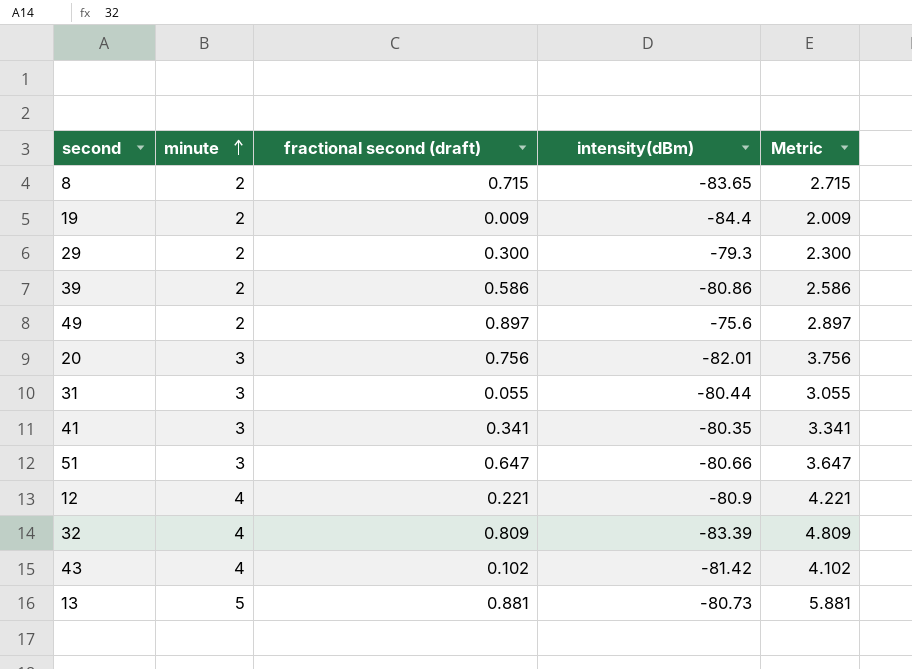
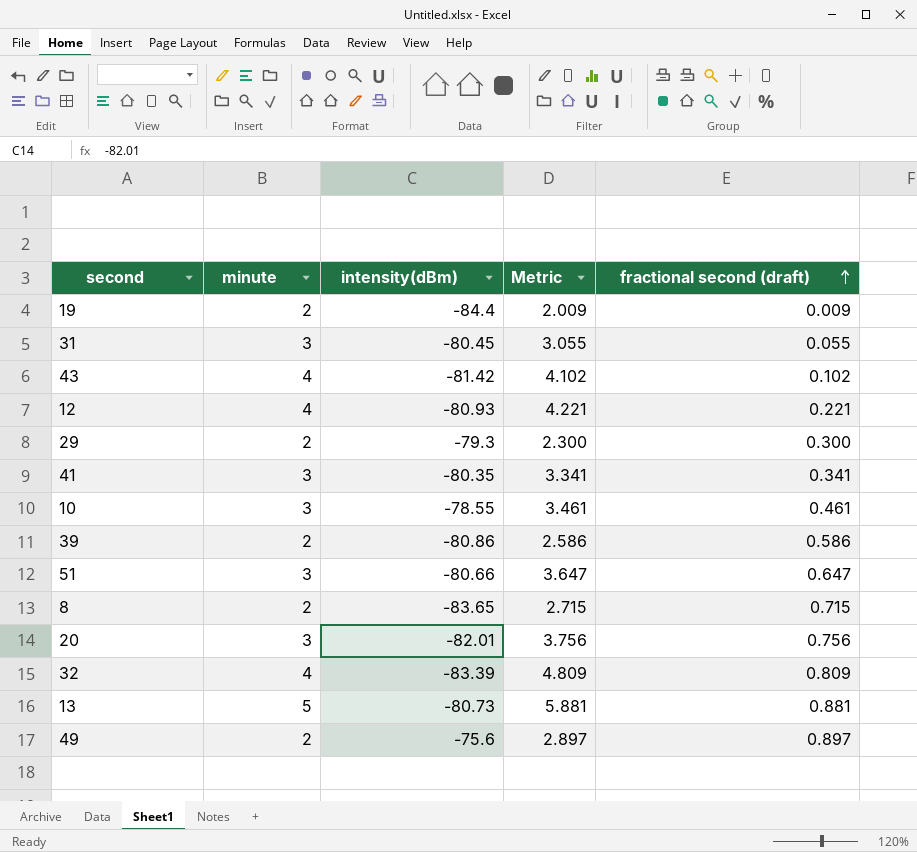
row order: minute ascending -> fractional second (draft) ascending
column fractional second (draft) | position: 3 -> 5
31 | intensity(dBm): -80.44 -> -80.45
12 | intensity(dBm): -80.9 -> -80.93
row 10: none -> 3 | -78.55 | 3.461 | 0.461

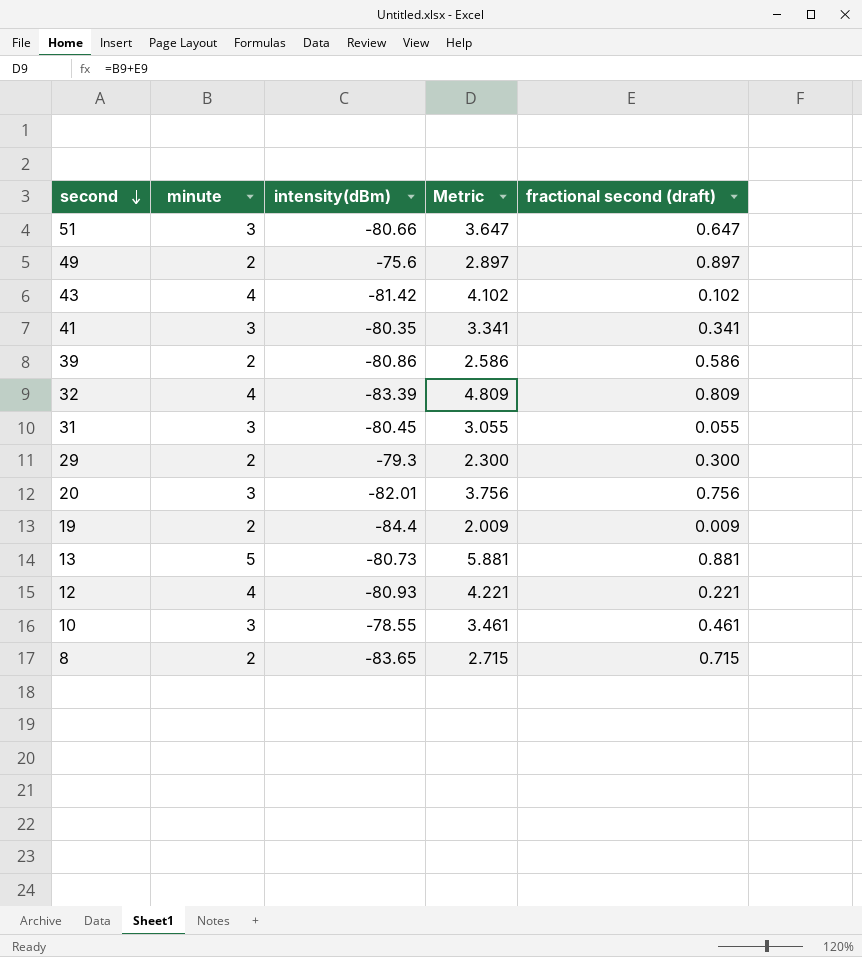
row order: fractional second (draft) ascending -> second descending

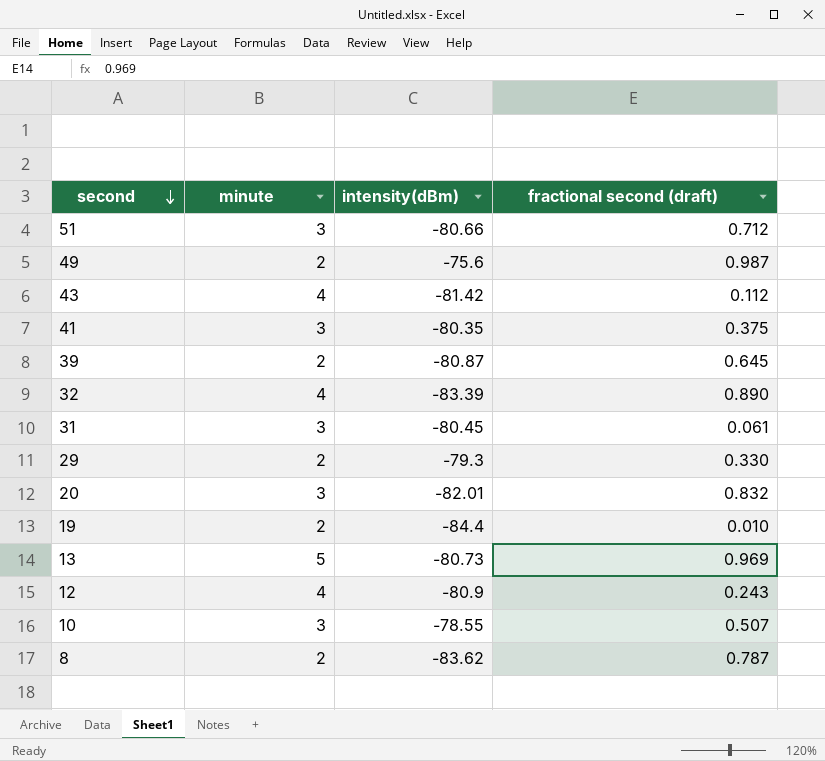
column Metric | formula: [minute] + [fractional second (draft)] -> none
51 | fractional second (draft): 0.647 -> 0.712
49 | fractional second (draft): 0.897 -> 0.987
43 | fractional second (draft): 0.102 -> 0.112
41 | fractional second (draft): 0.341 -> 0.375
39 | intensity(dBm): -80.86 -> -80.87
39 | fractional second (draft): 0.586 -> 0.645
32 | fractional second (draft): 0.809 -> 0.890
31 | fractional second (draft): 0.055 -> 0.061
29 | fractional second (draft): 0.300 -> 0.330
20 | fractional second (draft): 0.756 -> 0.832
19 | fractional second (draft): 0.009 -> 0.010
13 | fractional second (draft): 0.881 -> 0.969
12 | intensity(dBm): -80.93 -> -80.9
12 | fractional second (draft): 0.221 -> 0.243
10 | fractional second (draft): 0.461 -> 0.507
8 | intensity(dBm): -83.65 -> -83.62
8 | fractional second (draft): 0.715 -> 0.787

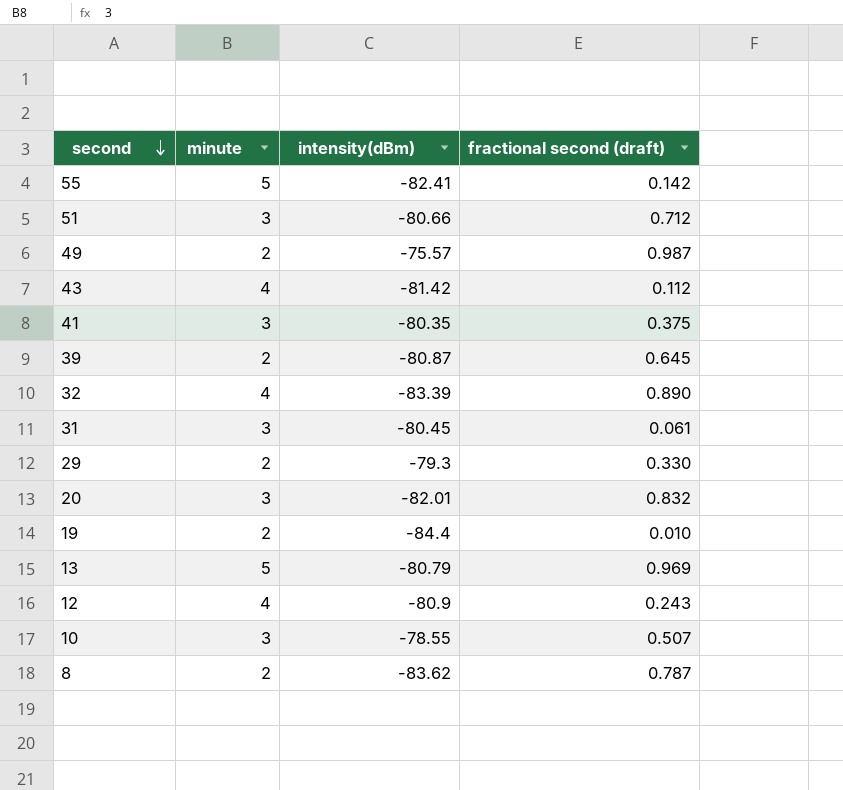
row 55: none -> 5 | -82.41 | 0.142
49 | intensity(dBm): -75.6 -> -75.57
13 | intensity(dBm): -80.73 -> -80.79

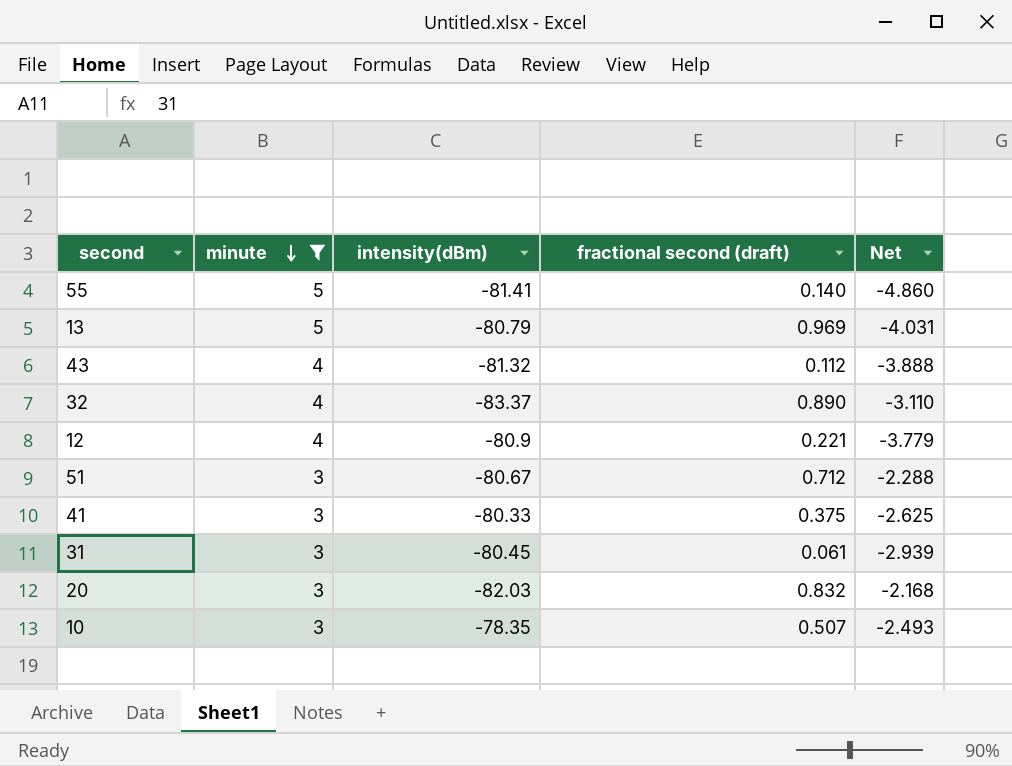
filter: none -> minute != 2
row order: second descending -> minute descending
column Net | formula: none -> [fractional second (draft)] - [minute]
55 | intensity(dBm): -82.41 -> -81.41
55 | fractional second (draft): 0.142 -> 0.140
43 | intensity(dBm): -81.42 -> -81.32
32 | intensity(dBm): -83.39 -> -83.37
12 | fractional second (draft): 0.243 -> 0.221
51 | intensity(dBm): -80.66 -> -80.67
41 | intensity(dBm): -80.35 -> -80.33
20 | intensity(dBm): -82.01 -> -82.03
10 | intensity(dBm): -78.55 -> -78.35

